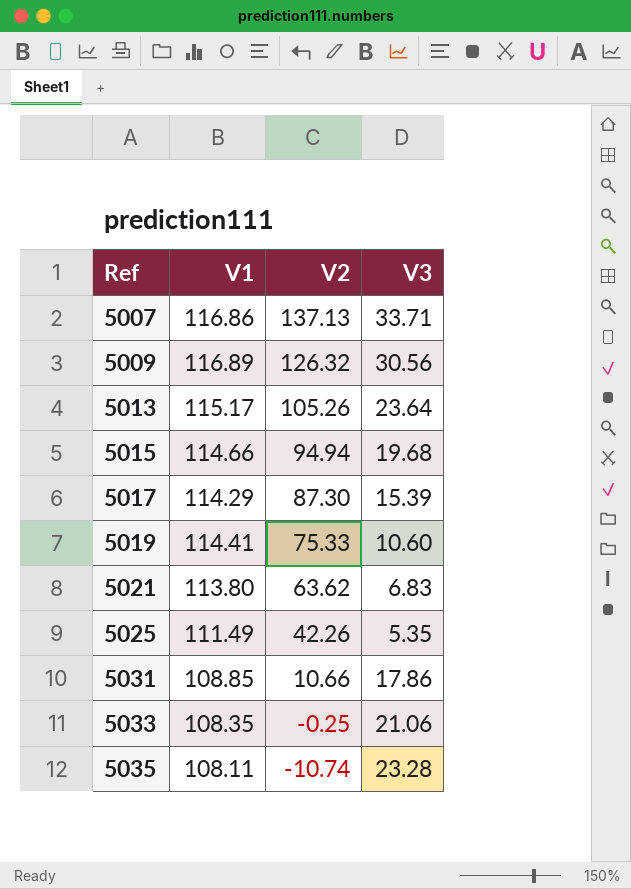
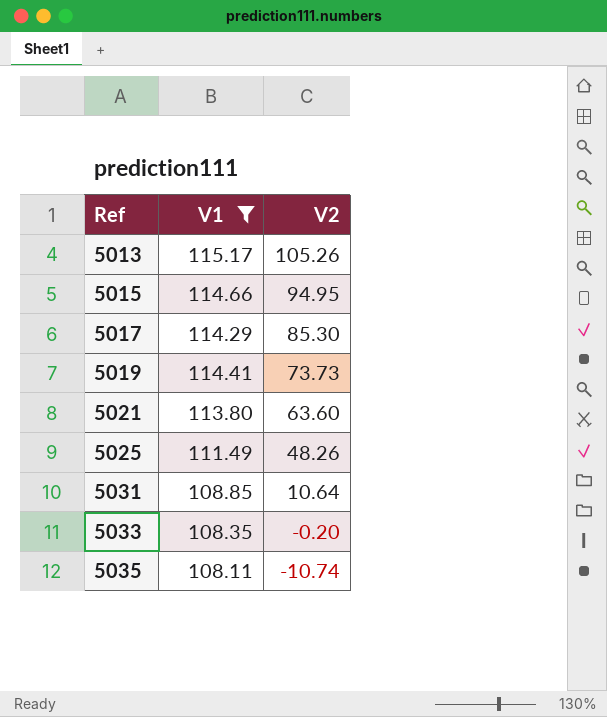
filter: none -> V1 <= 115.17
column V3 | position: 4 -> none
5015 | V2: 94.94 -> 94.95
5017 | V2: 87.30 -> 85.30
5019 | V2: 75.33 -> 73.73
5021 | V2: 63.62 -> 63.60
5025 | V2: 42.26 -> 48.26
5031 | V2: 10.66 -> 10.64
5033 | V2: -0.25 -> -0.20

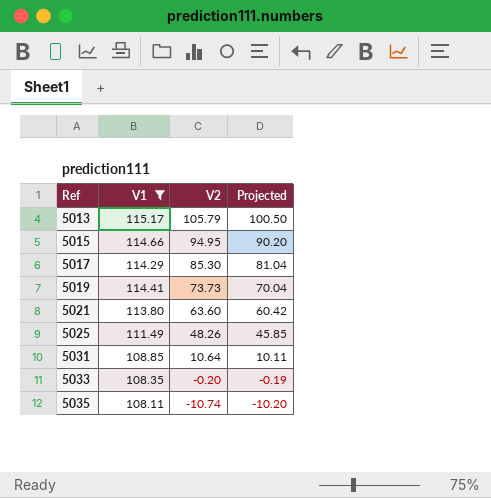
column Projected | formula: none -> [V2] * 0.95
5013 | V2: 105.26 -> 105.79

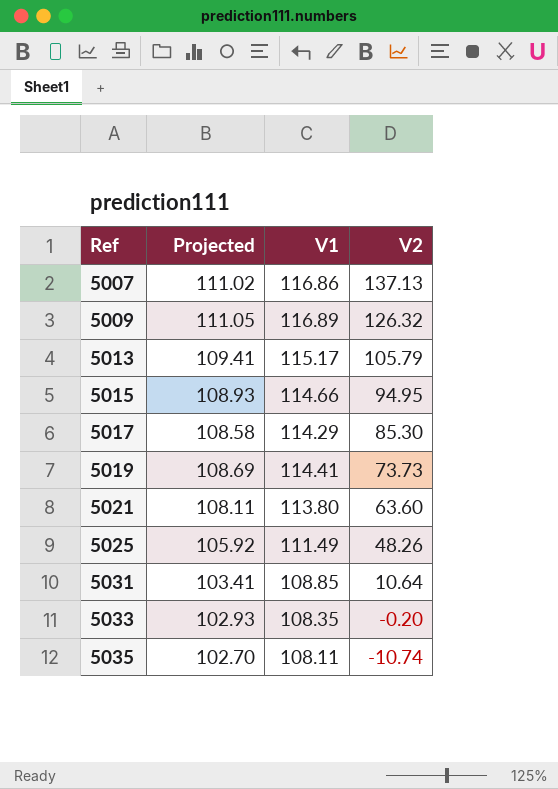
filter: V1 <= 115.17 -> none
column Projected | formula: [V2] * 0.95 -> [V1] * 0.95
column Projected | position: 4 -> 2

